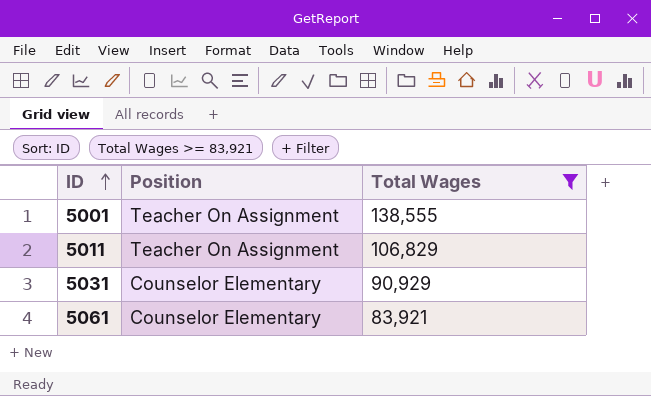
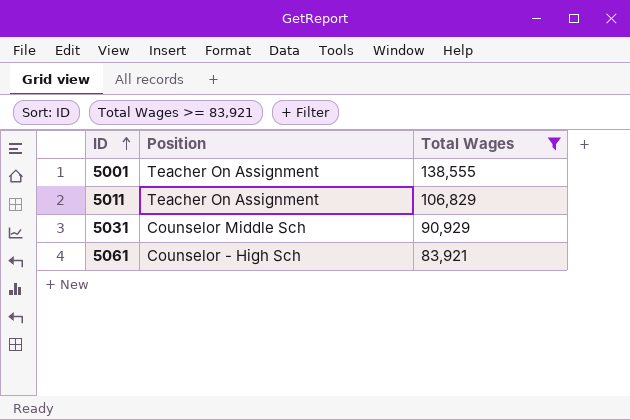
5031 | Position: Counselor Elementary -> Counselor Middle Sch
5061 | Position: Counselor Elementary -> Counselor - High Sch

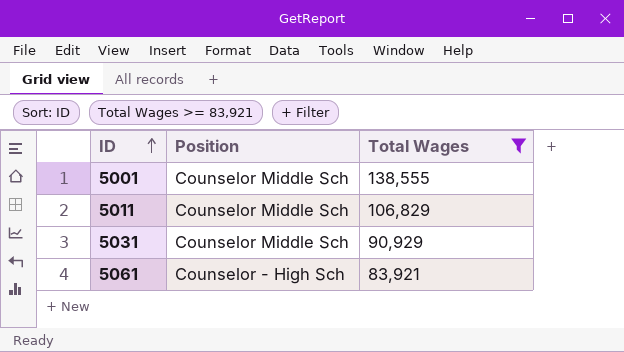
5001 | Position: Teacher On Assignment -> Counselor Middle Sch
5011 | Position: Teacher On Assignment -> Counselor Middle Sch

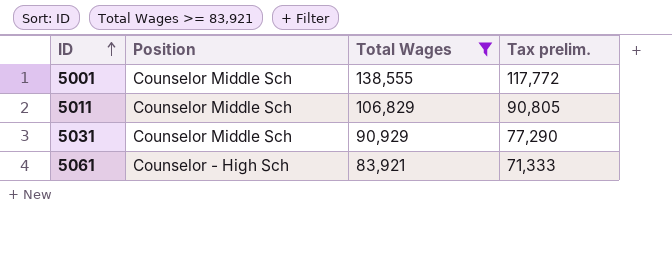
column Tax prelim. | formula: none -> [Total Wages] * 0.85

